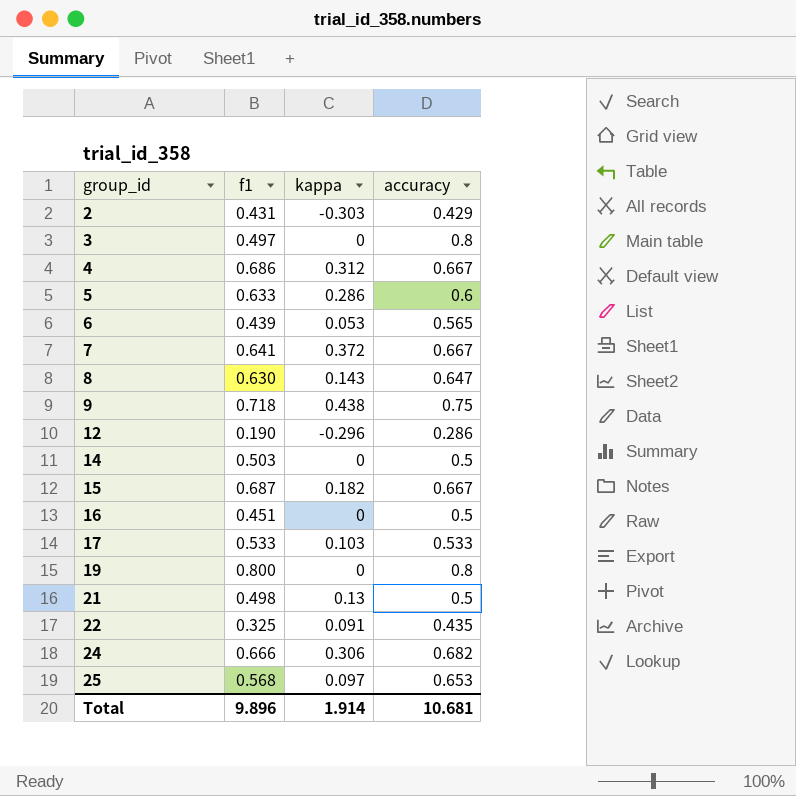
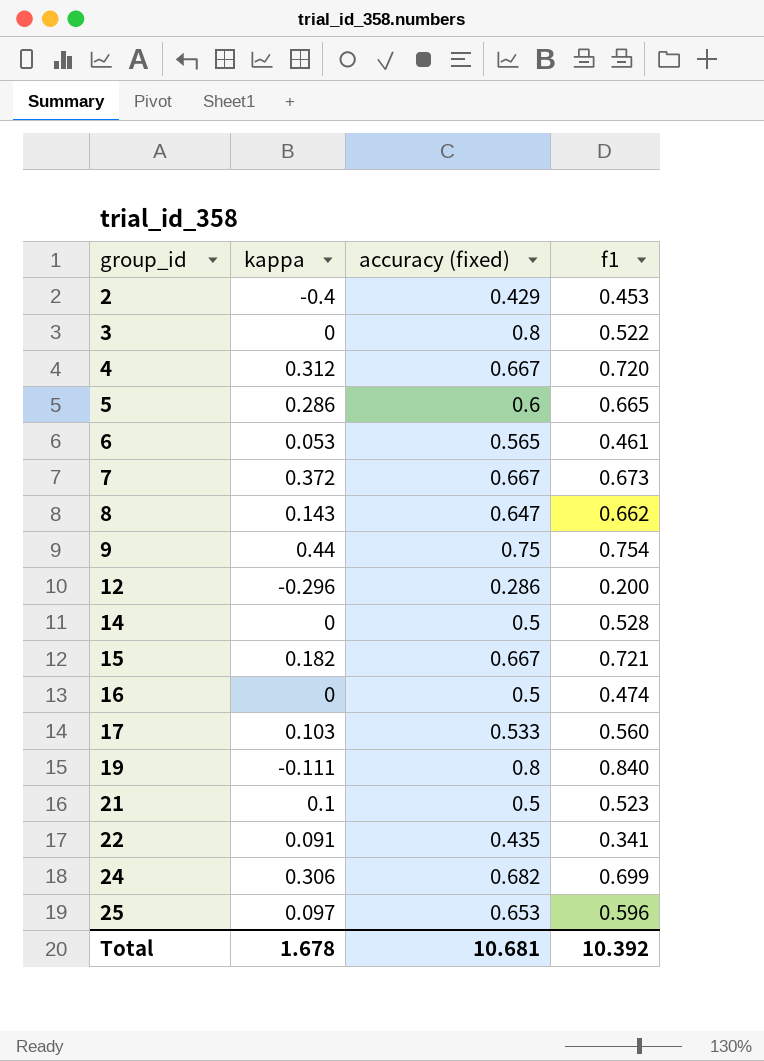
column name: accuracy -> accuracy (fixed)
column f1 | position: 2 -> 4
2 | kappa: -0.303 -> -0.4
2 | f1: 0.431 -> 0.453
3 | f1: 0.497 -> 0.522
4 | f1: 0.686 -> 0.720
5 | f1: 0.633 -> 0.665
6 | f1: 0.439 -> 0.461
7 | f1: 0.641 -> 0.673
8 | f1: 0.630 -> 0.662
9 | kappa: 0.438 -> 0.44
9 | f1: 0.718 -> 0.754
12 | f1: 0.190 -> 0.200
14 | f1: 0.503 -> 0.528
15 | f1: 0.687 -> 0.721
16 | f1: 0.451 -> 0.474
17 | f1: 0.533 -> 0.560
19 | kappa: 0 -> -0.111
19 | f1: 0.800 -> 0.840
21 | kappa: 0.13 -> 0.1
21 | f1: 0.498 -> 0.523
22 | f1: 0.325 -> 0.341
24 | f1: 0.666 -> 0.699
25 | f1: 0.568 -> 0.596
Total | kappa: 1.914 -> 1.678
Total | f1: 9.896 -> 10.392

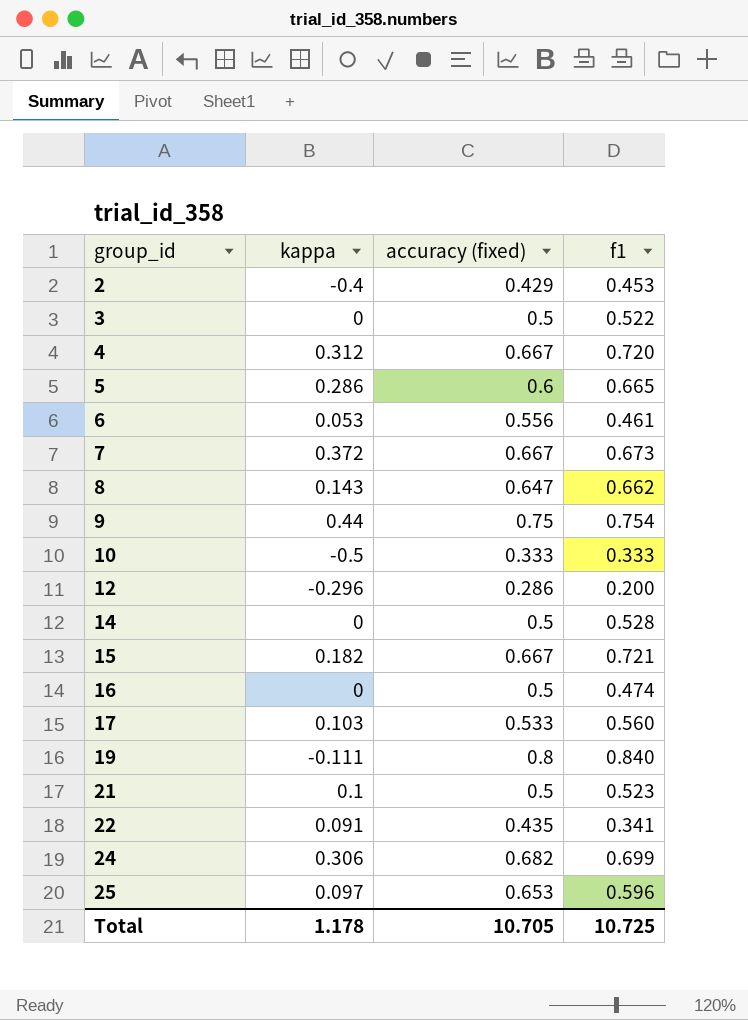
3 | accuracy (fixed): 0.8 -> 0.5
6 | accuracy (fixed): 0.565 -> 0.556
row 10: none -> -0.5 | 0.333 | 0.333
Total | kappa: 1.678 -> 1.178
Total | accuracy (fixed): 10.681 -> 10.705
Total | f1: 10.392 -> 10.725

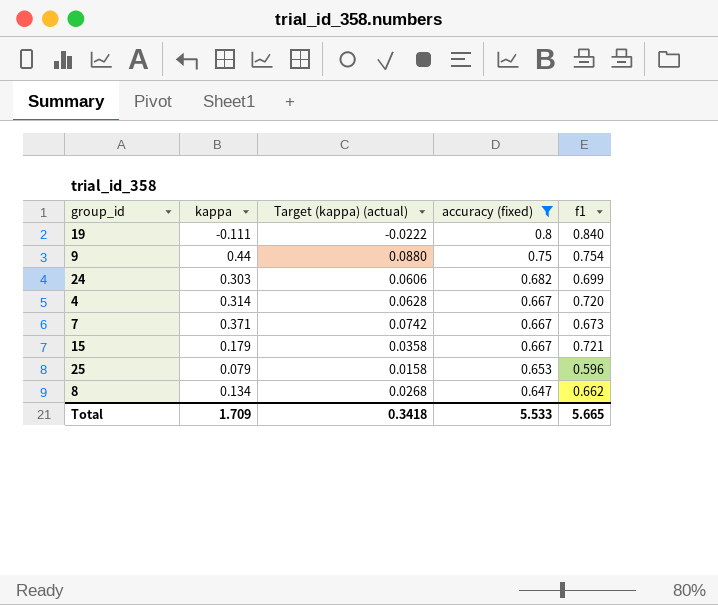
filter: none -> accuracy (fixed) >= 0.647
row order: group_id ascending -> accuracy (fixed) descending
column Target (kappa) (actual) | formula: none -> [kappa] * 0.2
24 | kappa: 0.306 -> 0.303
4 | kappa: 0.312 -> 0.314
7 | kappa: 0.372 -> 0.371
15 | kappa: 0.182 -> 0.179
25 | kappa: 0.097 -> 0.079
8 | kappa: 0.143 -> 0.134
Total | kappa: 1.178 -> 1.709
Total | accuracy (fixed): 10.705 -> 5.533
Total | f1: 10.725 -> 5.665

